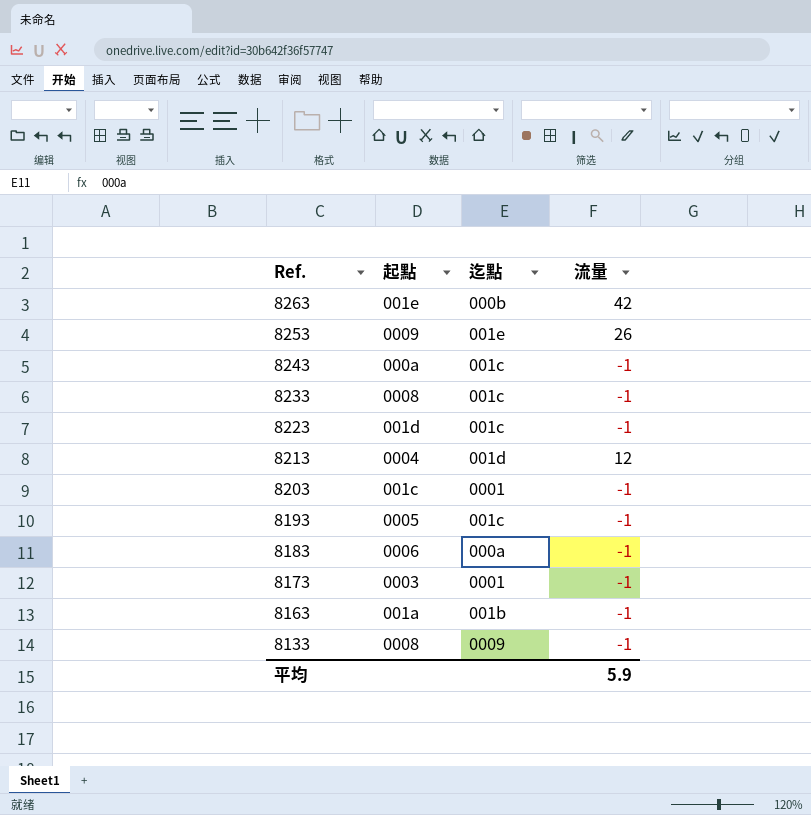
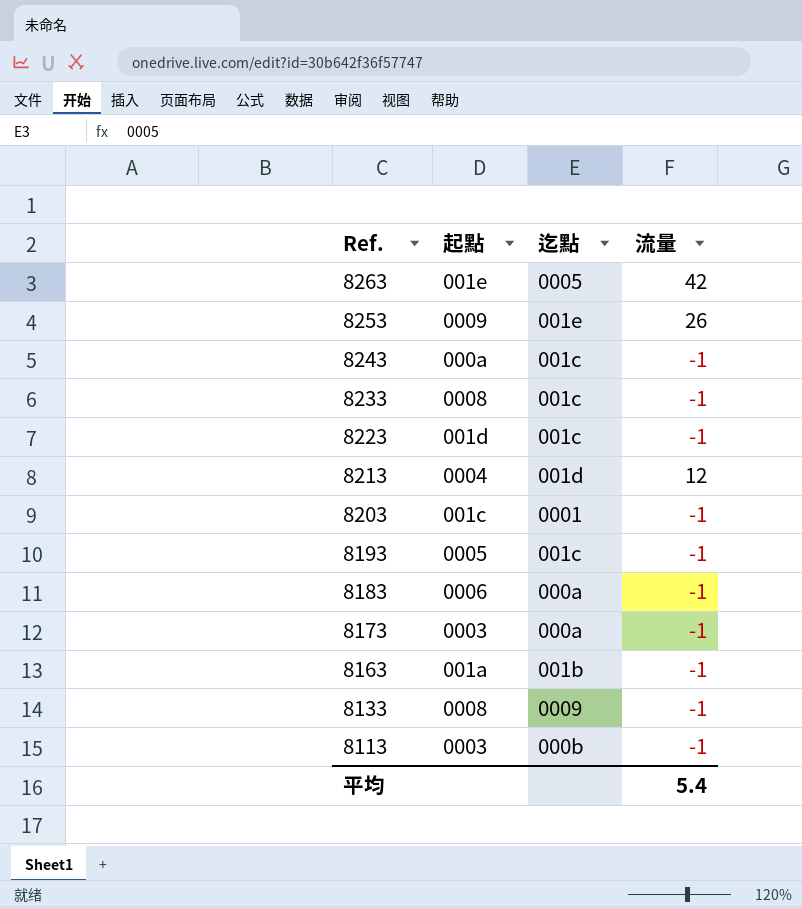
8263 | 迄點: 000b -> 0005
8173 | 迄點: 0001 -> 000a
row 8113: none -> 0003 | 000b | -1
平均 | 流量: 5.9 -> 5.4

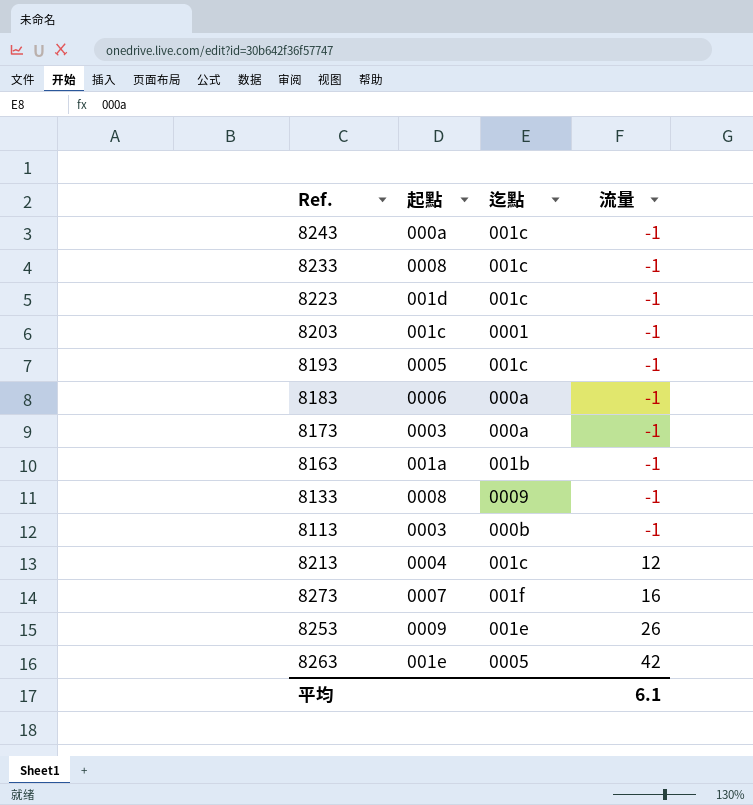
row order: Ref. descending -> 流量 ascending
8213 | 迄點: 001d -> 001c
row 8273: none -> 0007 | 001f | 16
平均 | 流量: 5.4 -> 6.1

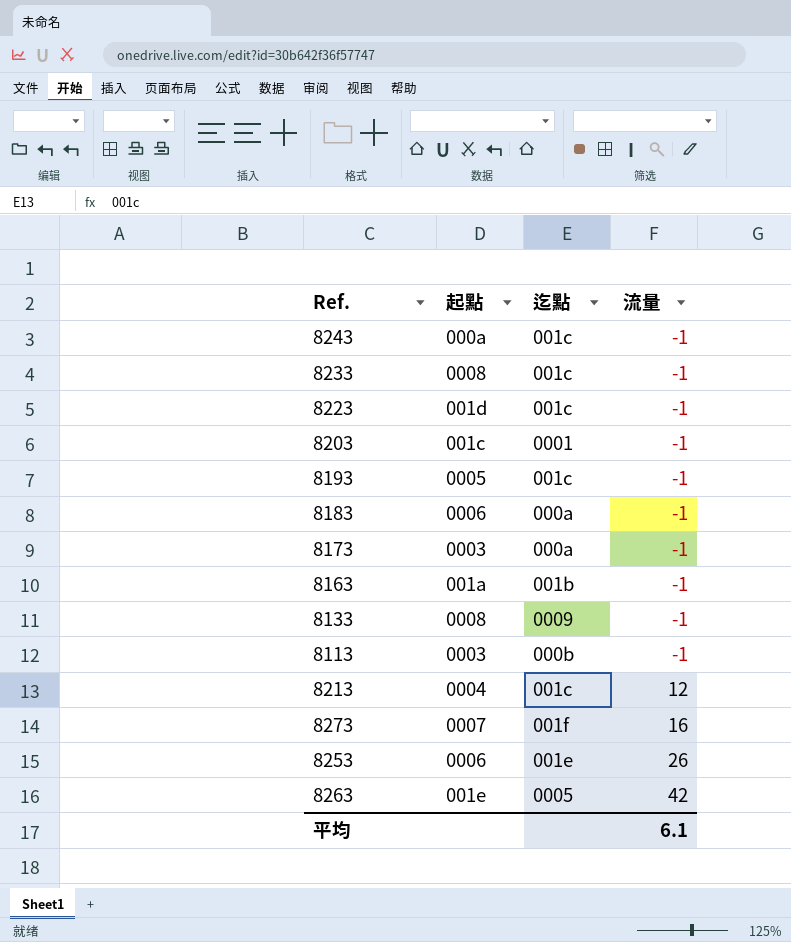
8253 | 起點: 0009 -> 0006

